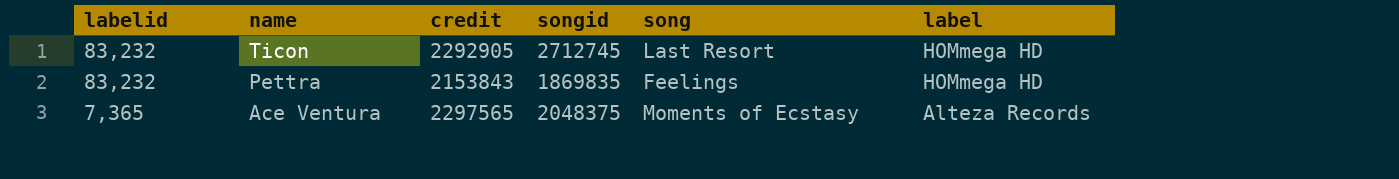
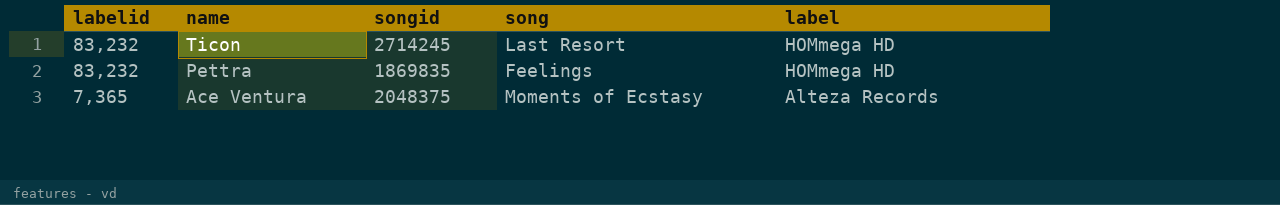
column credit | position: 3 -> none
Ticon | songid: 2712745 -> 2714245

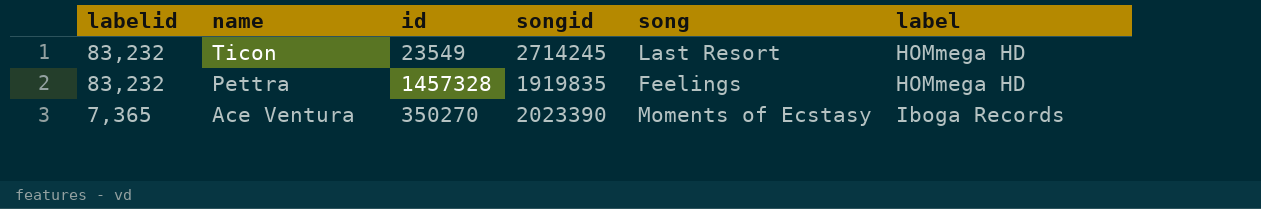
column id | position: none -> 3
Pettra | songid: 1869835 -> 1919835
Ace Ventura | songid: 2048375 -> 2023390
Ace Ventura | label: Alteza Records -> Iboga Records

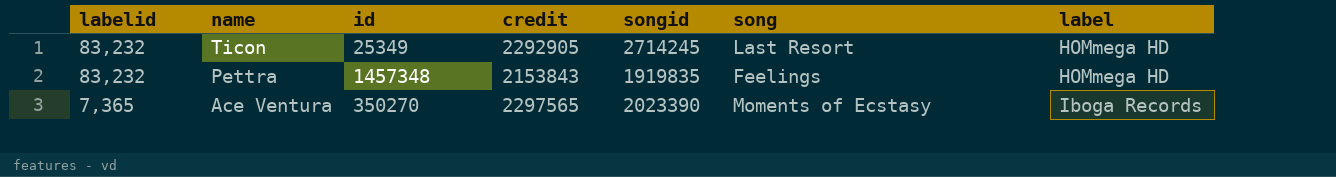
column credit | position: none -> 4
Ticon | id: 23549 -> 25349
Pettra | id: 1457328 -> 1457348

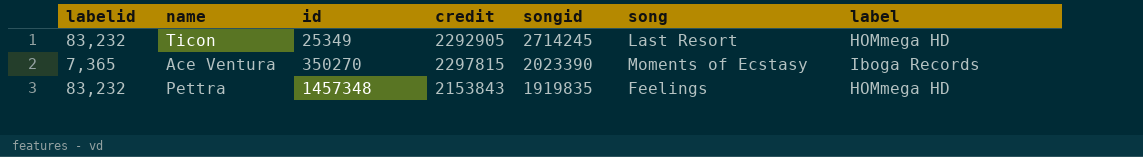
row order: labelid descending -> id ascending
Ace Ventura | credit: 2297565 -> 2297815

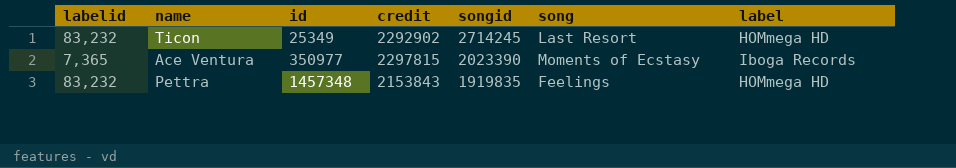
Ticon | credit: 2292905 -> 2292902
Ace Ventura | id: 350270 -> 350977

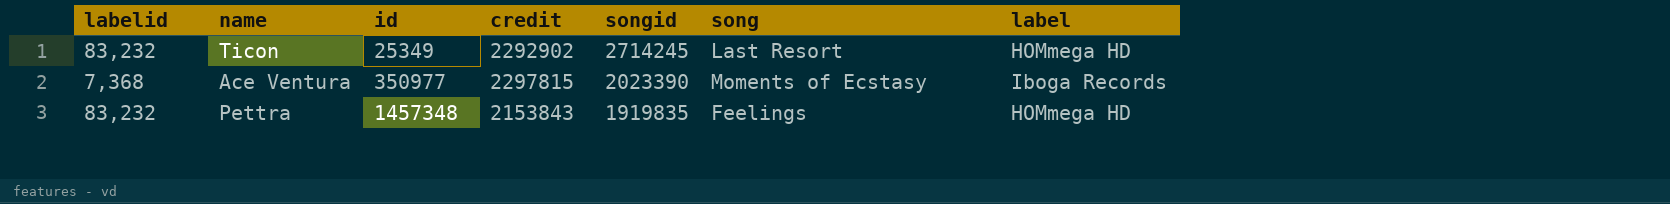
Ace Ventura | labelid: 7,365 -> 7,368

